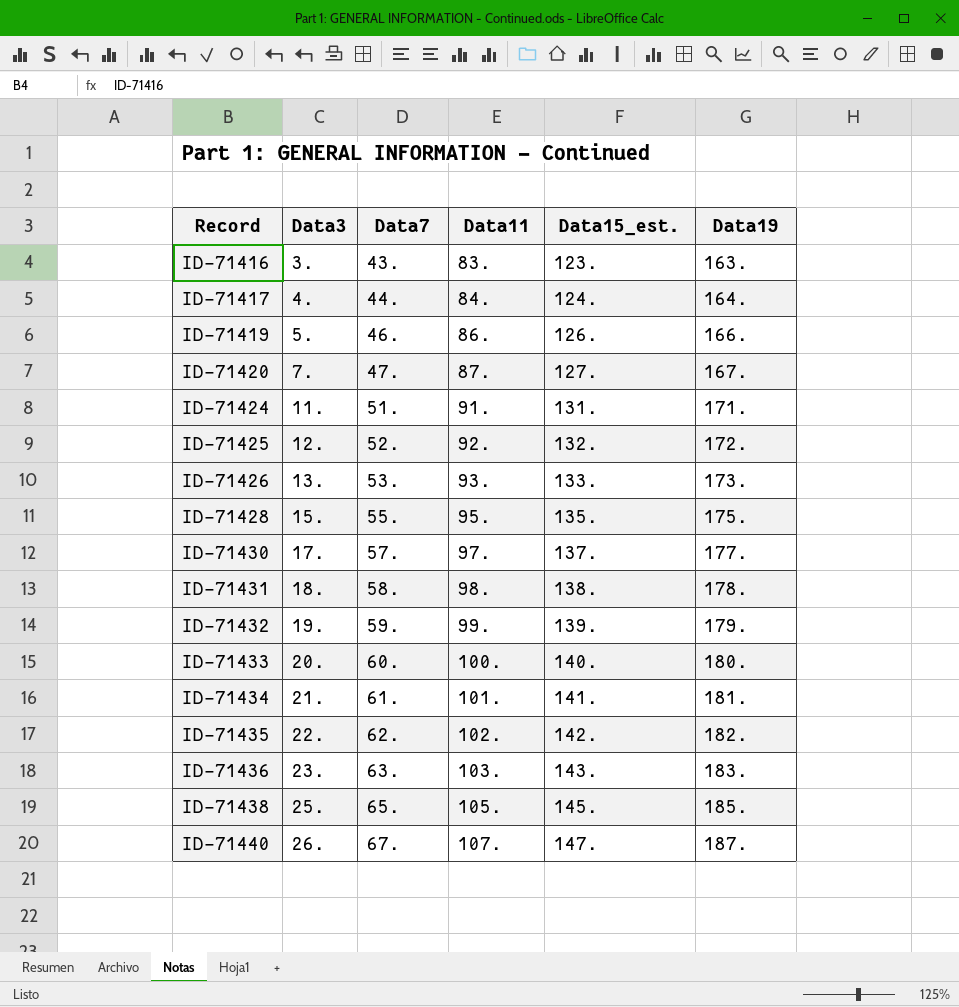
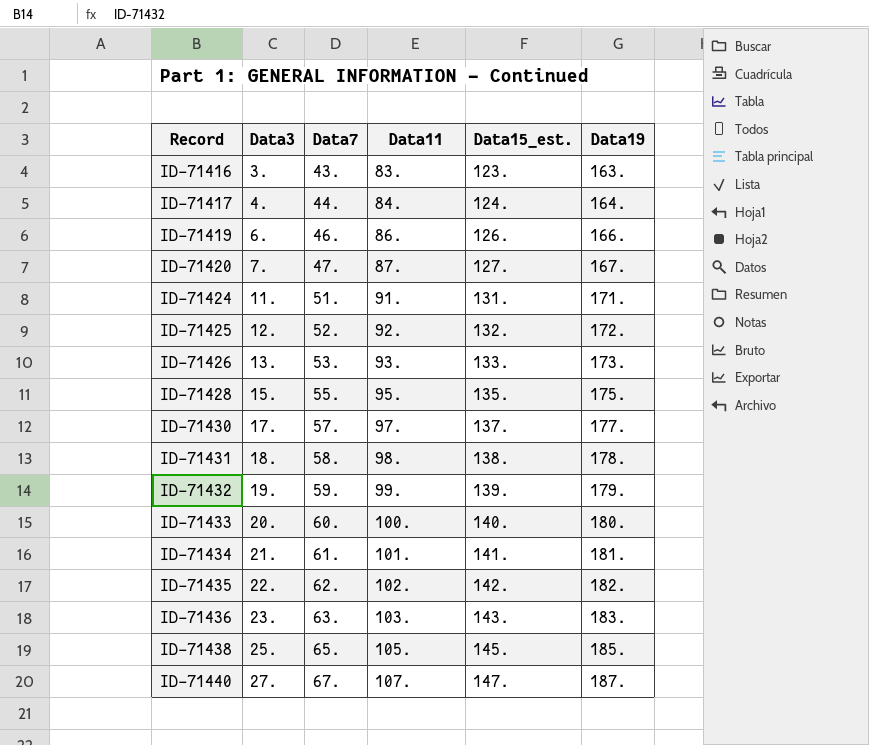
ID-71419 | Data3: 5. -> 6.
ID-71440 | Data3: 26. -> 27.

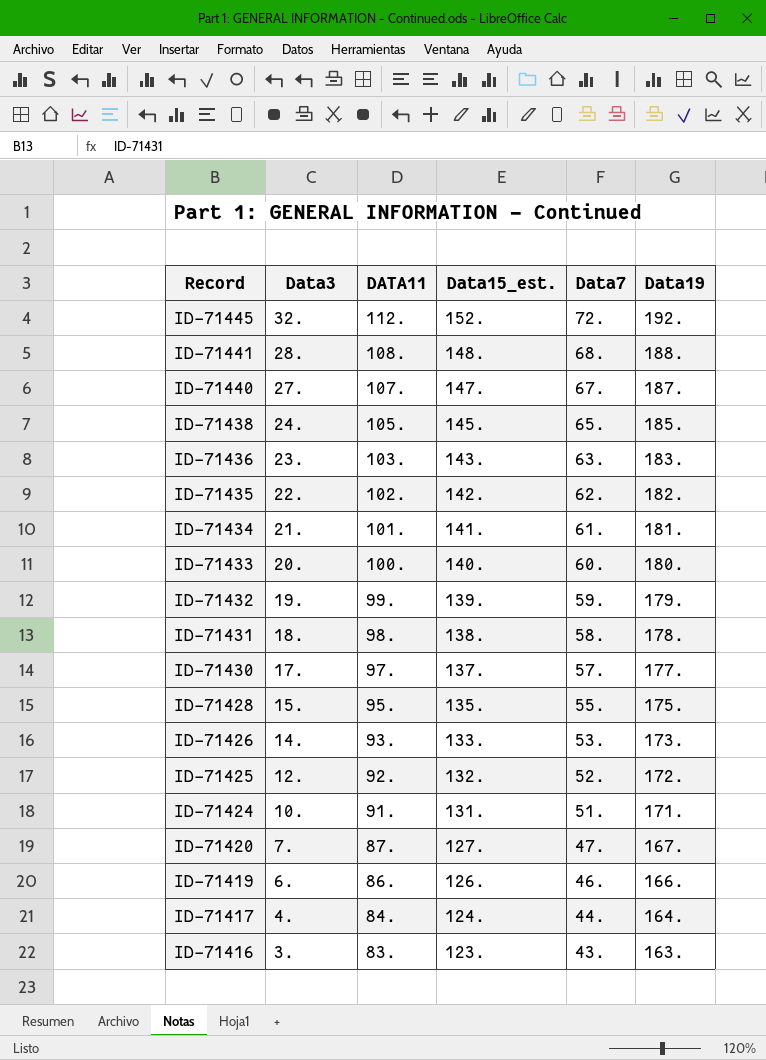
row order: Record ascending -> Record descending
column name: Data11 -> DATA11
column Data7 | position: 3 -> 5
row ID-71445: none -> 32. | 112. | 152. | 72. | 192.
row ID-71441: none -> 28. | 108. | 148. | 68. | 188.
ID-71438 | Data3: 25. -> 24.
ID-71426 | Data3: 13. -> 14.
ID-71424 | Data3: 11. -> 10.

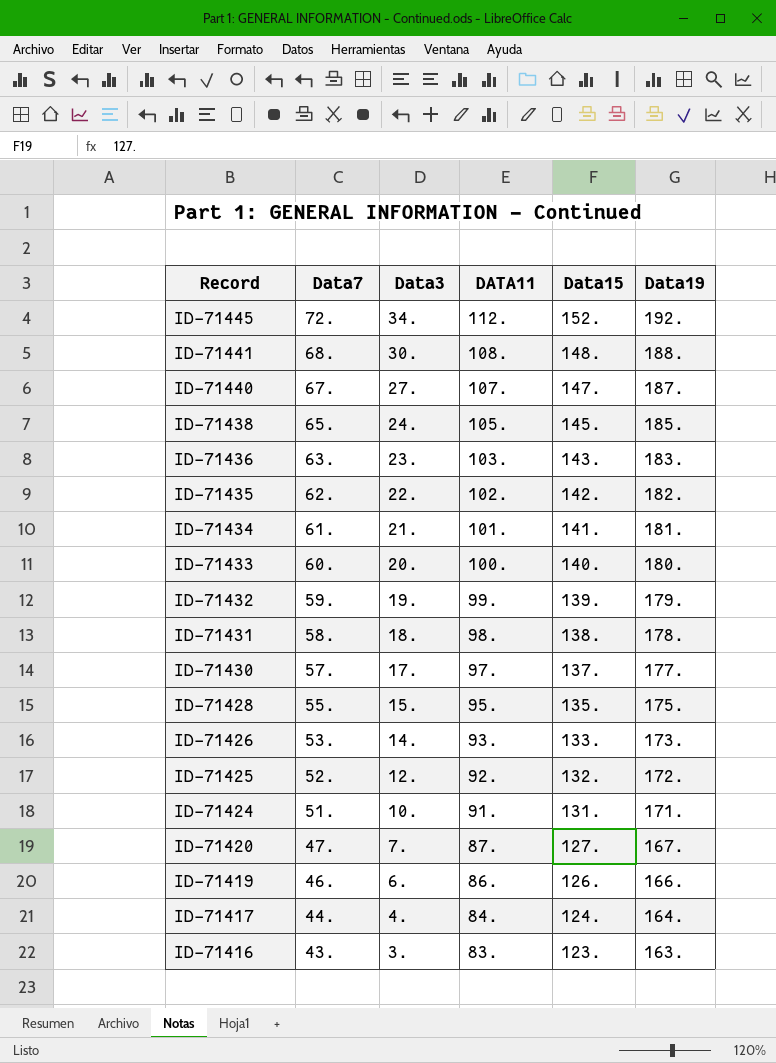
column Data7 | position: 5 -> 2
column name: Data15_est. -> Data15
ID-71445 | Data3: 32. -> 34.
ID-71441 | Data3: 28. -> 30.

